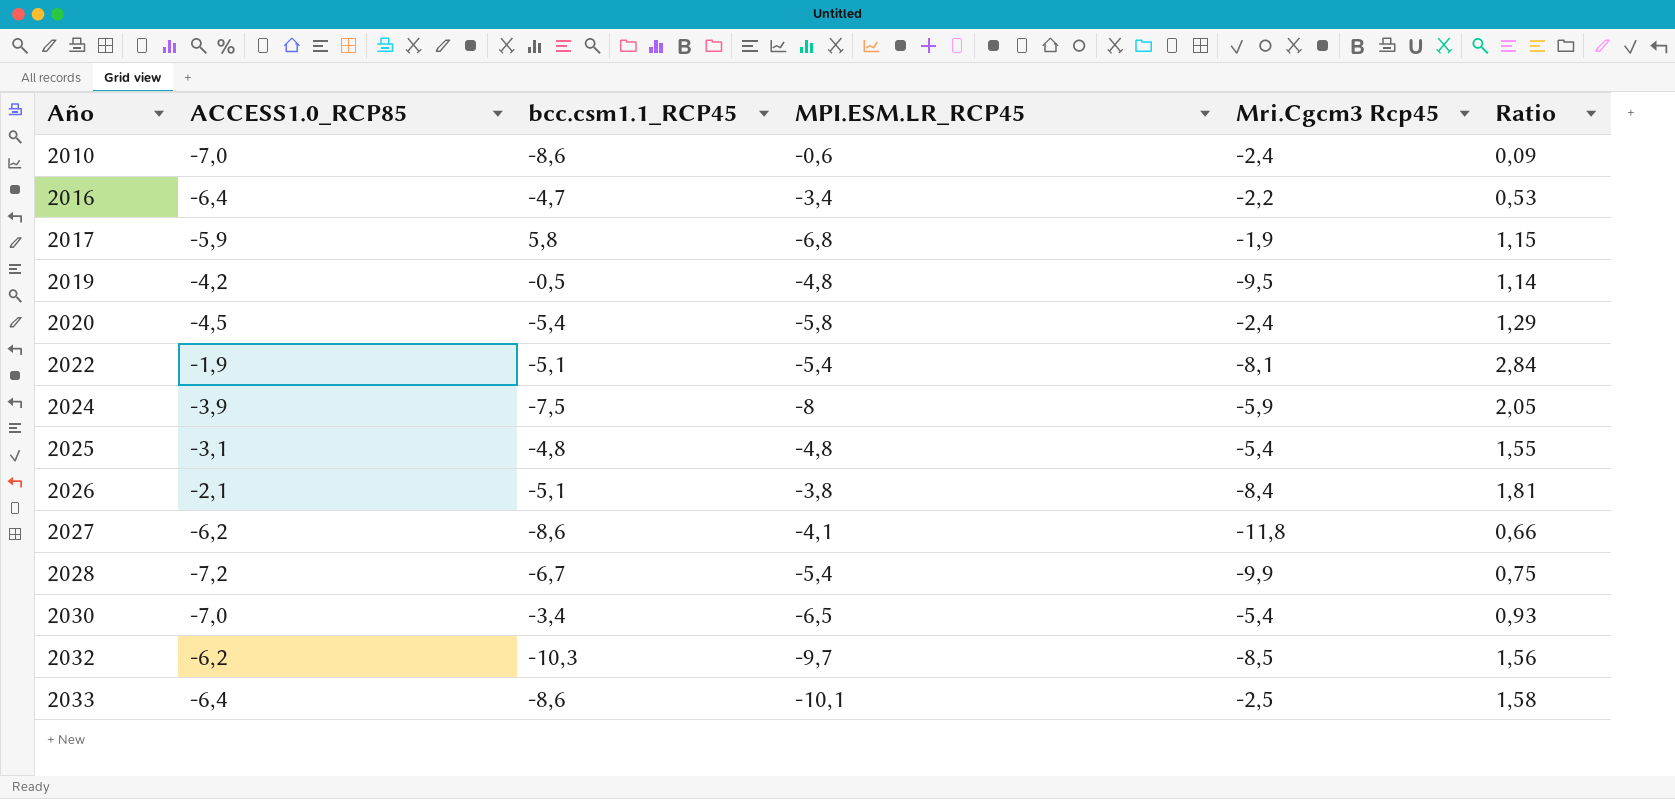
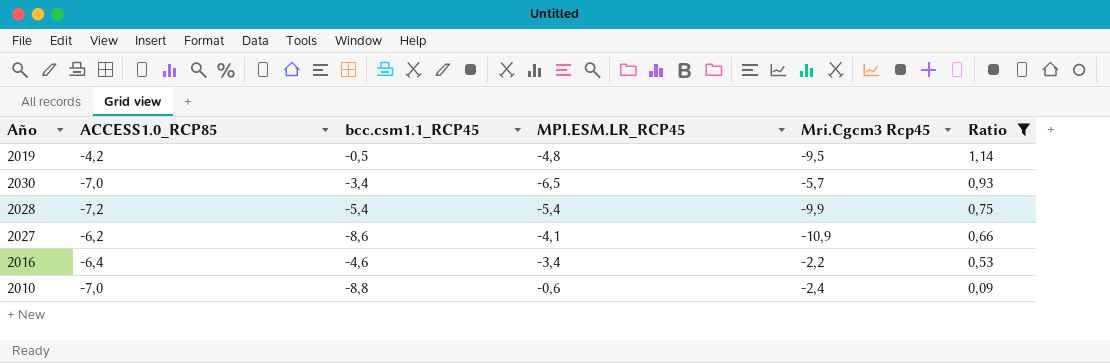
filter: none -> Ratio <= 1,14
row order: Año ascending -> Ratio descending
2030 | Mri.Cgcm3 Rcp45: -5,4 -> -5,7
2028 | bcc.csm1.1_RCP45: -6,7 -> -5,4
2027 | Mri.Cgcm3 Rcp45: -11,8 -> -10,9
2016 | bcc.csm1.1_RCP45: -4,7 -> -4,6
2010 | bcc.csm1.1_RCP45: -8,6 -> -8,8

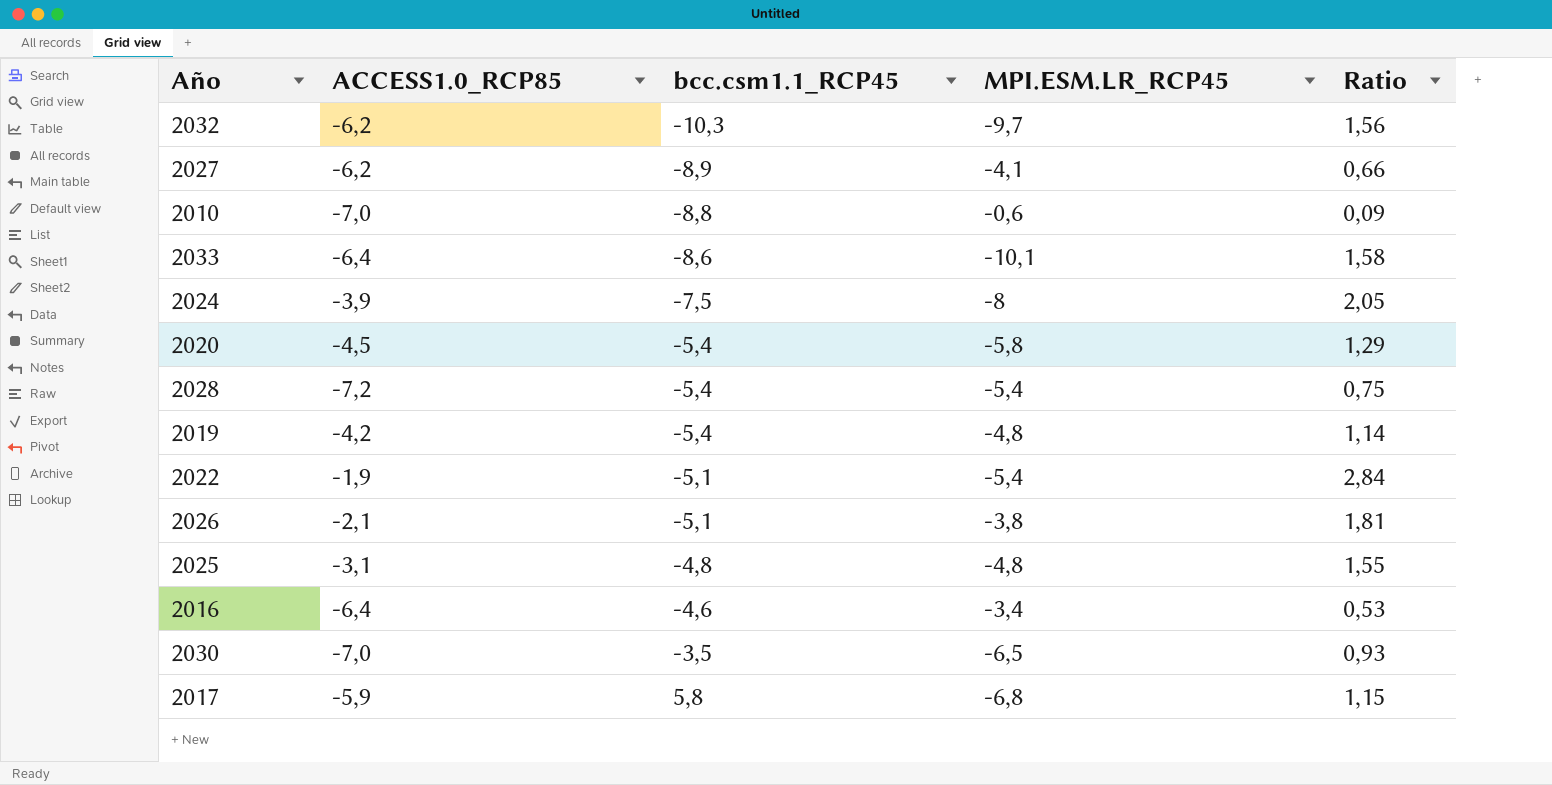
filter: Ratio <= 1,14 -> none
row order: Ratio descending -> bcc.csm1.1_RCP45 ascending
column Mri.Cgcm3 Rcp45 | position: 5 -> none
2027 | bcc.csm1.1_RCP45: -8,6 -> -8,9
2019 | bcc.csm1.1_RCP45: -0,5 -> -5,4
2030 | bcc.csm1.1_RCP45: -3,4 -> -3,5

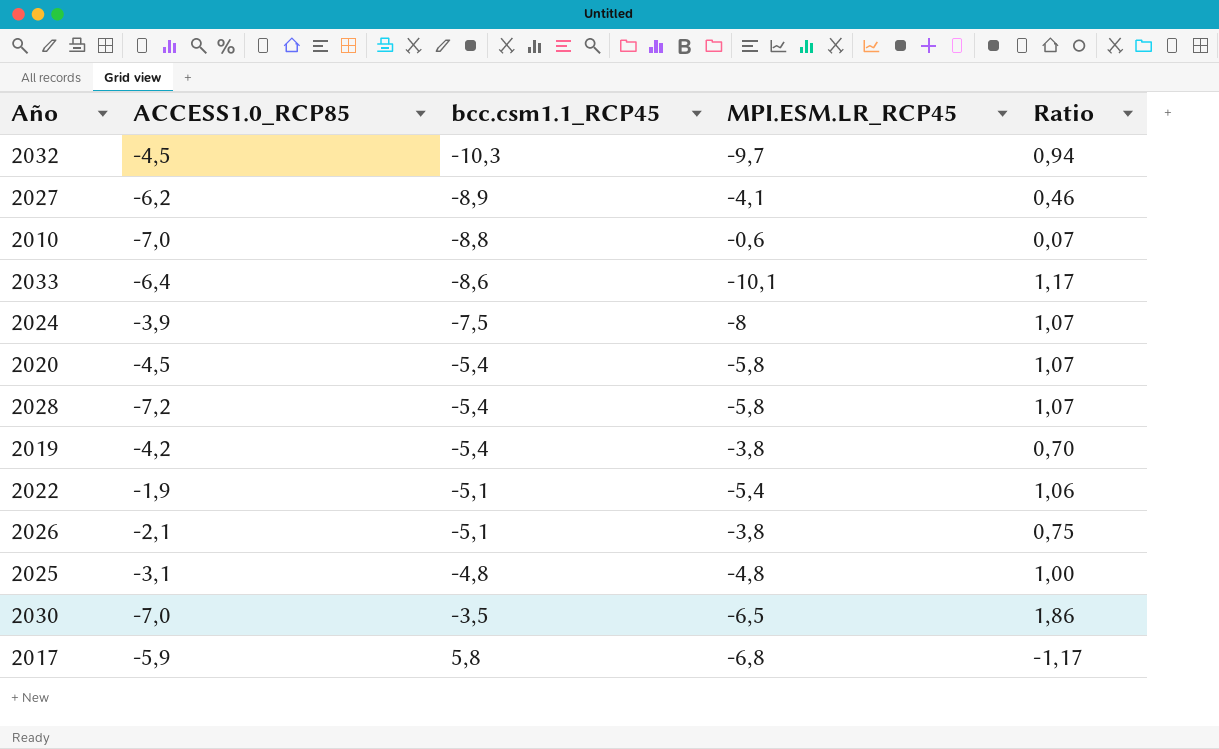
column Ratio | formula: [MPI.ESM.LR_RCP45] / [ACCESS1.0_RCP85] -> [MPI.ESM.LR_RCP45] / [bcc.csm1.1_RCP45]
row 2016: -6,4 | -4,6 | -3,4 | 0,53 -> none
2032 | ACCESS1.0_RCP85: -6,2 -> -4,5
2028 | MPI.ESM.LR_RCP45: -5,4 -> -5,8
2019 | MPI.ESM.LR_RCP45: -4,8 -> -3,8

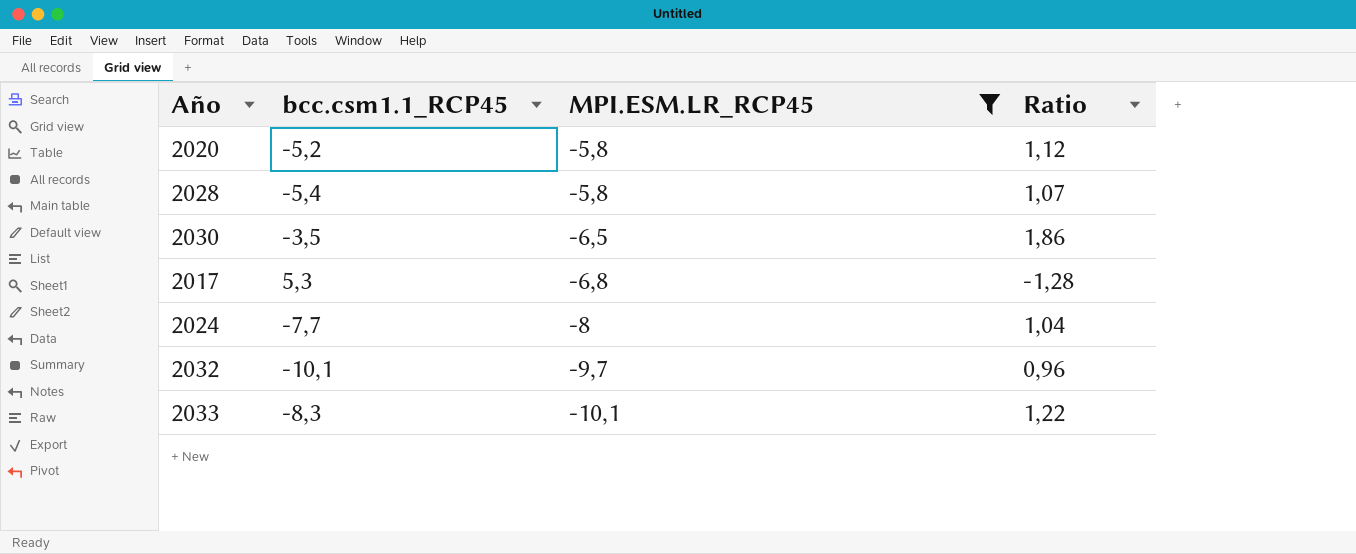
filter: none -> MPI.ESM.LR_RCP45 <= -5,8
row order: bcc.csm1.1_RCP45 ascending -> MPI.ESM.LR_RCP45 descending
column ACCESS1.0_RCP85 | position: 2 -> none
2020 | bcc.csm1.1_RCP45: -5,4 -> -5,2
2020 | Ratio: 1,07 -> 1,12
2017 | bcc.csm1.1_RCP45: 5,8 -> 5,3
2017 | Ratio: -1,17 -> -1,28
2024 | bcc.csm1.1_RCP45: -7,5 -> -7,7
2024 | Ratio: 1,07 -> 1,04
2032 | bcc.csm1.1_RCP45: -10,3 -> -10,1
2032 | Ratio: 0,94 -> 0,96
2033 | bcc.csm1.1_RCP45: -8,6 -> -8,3
2033 | Ratio: 1,17 -> 1,22

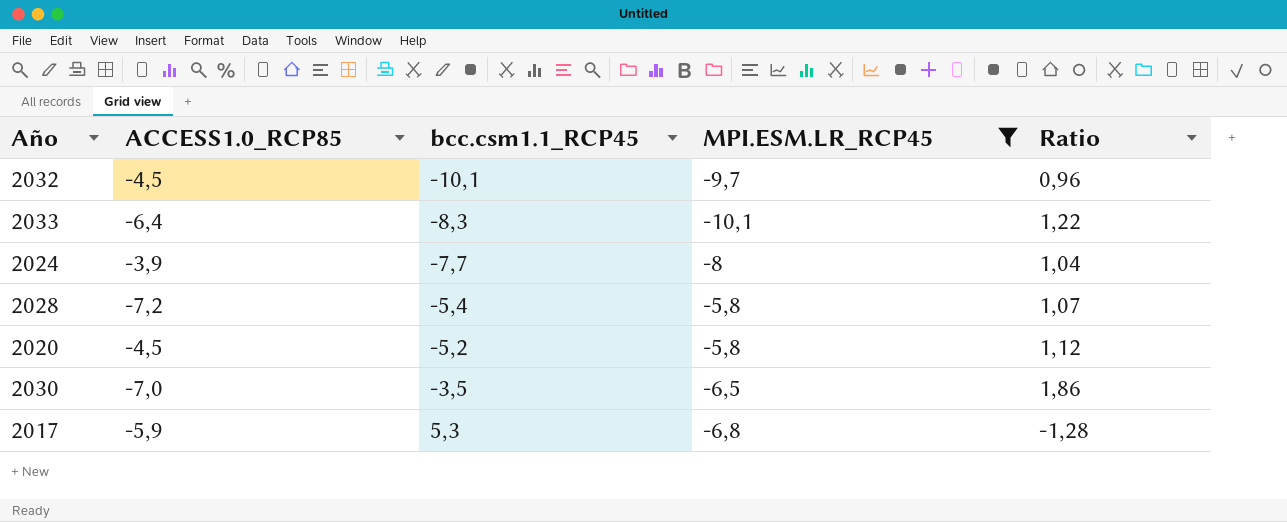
row order: MPI.ESM.LR_RCP45 descending -> bcc.csm1.1_RCP45 ascending
column ACCESS1.0_RCP85 | position: none -> 2

